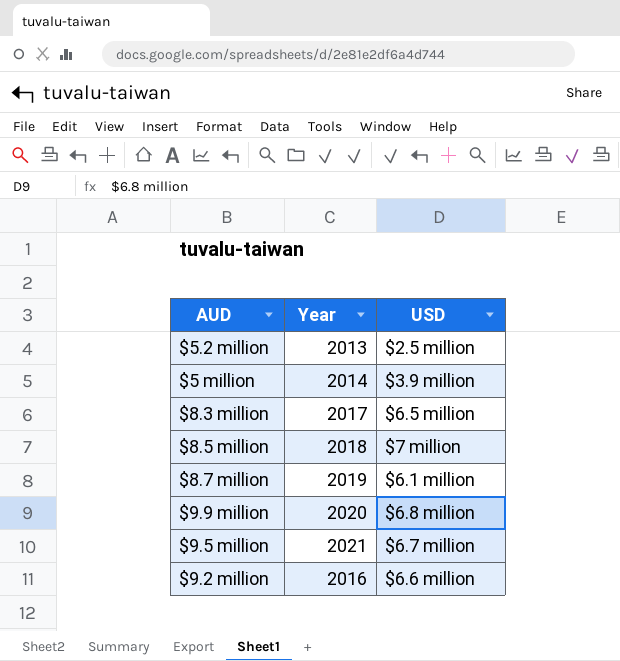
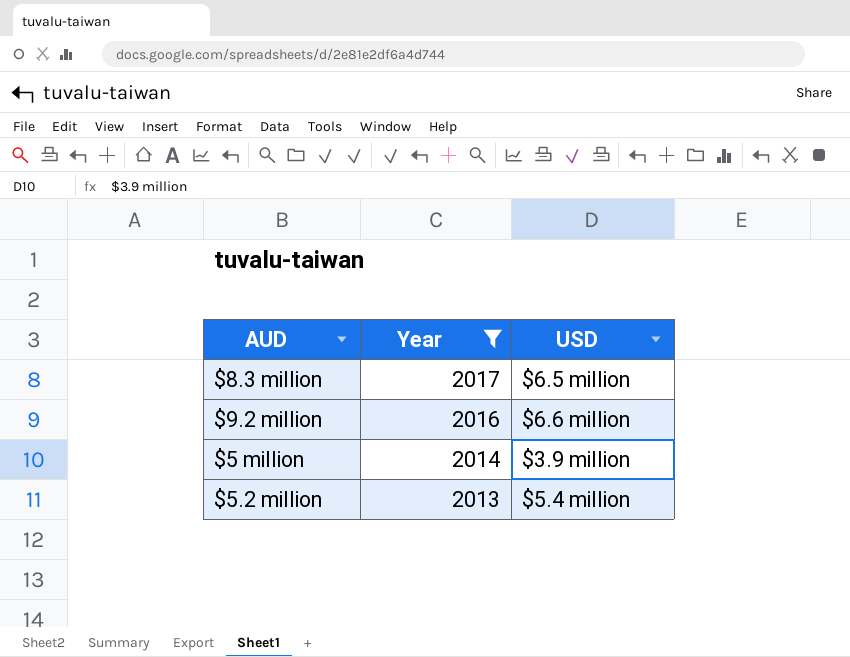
filter: none -> Year <= 2017
row order: none -> Year descending
$5.2 million | USD: $2.5 million -> $5.4 million

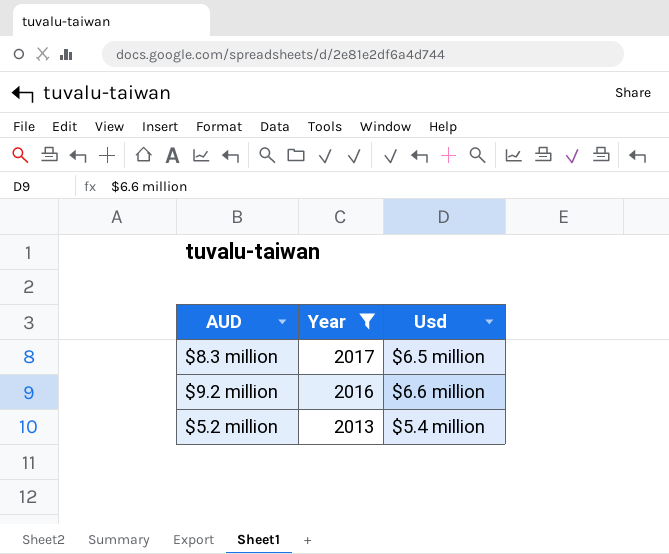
column name: USD -> Usd
row $5 million: 2014 | $3.9 million -> none

